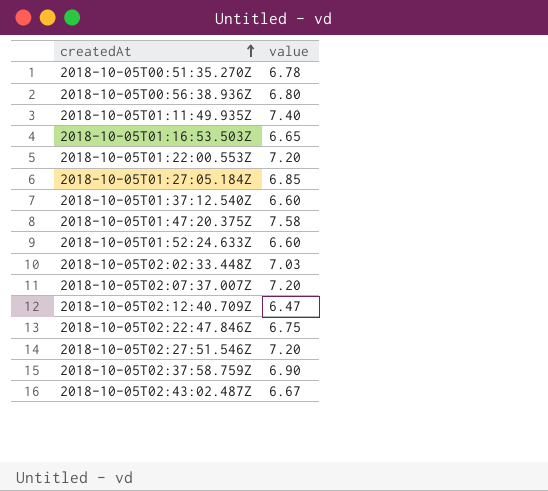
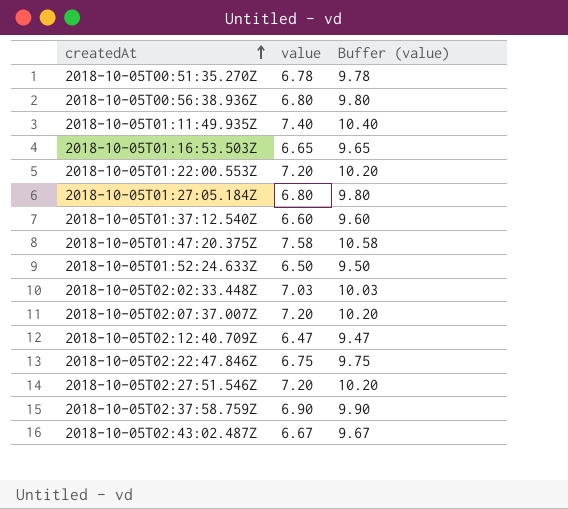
column Buffer (value) | formula: none -> [value] + 3
2018-10-05T01:27:05.184Z | value: 6.85 -> 6.80
2018-10-05T01:52:24.633Z | value: 6.60 -> 6.50

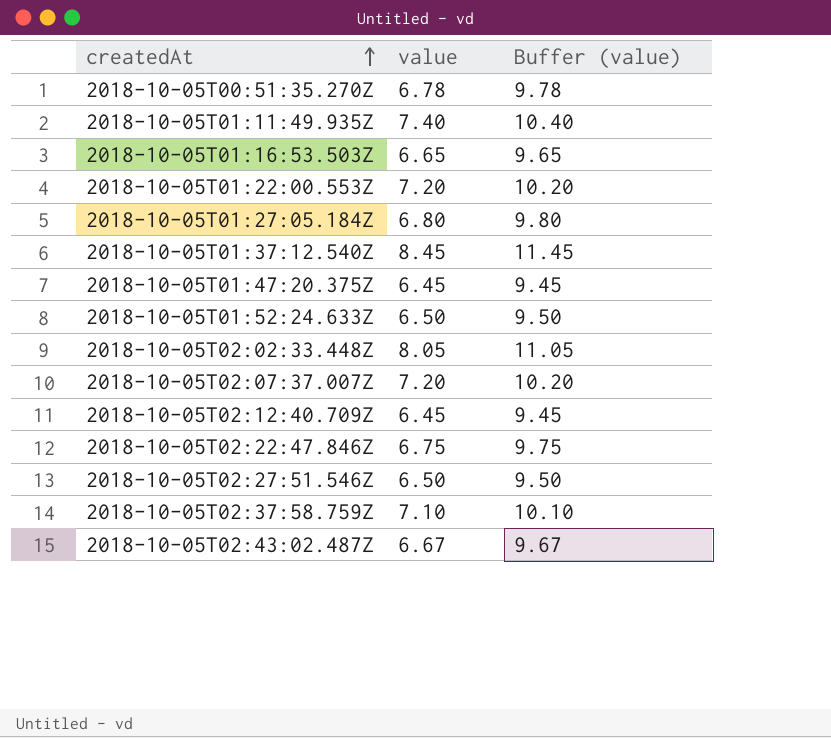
row 2018-10-05T00:56:38.936Z: 6.80 | 9.80 -> none
2018-10-05T01:37:12.540Z | value: 6.60 -> 8.45
2018-10-05T01:37:12.540Z | Buffer (value): 9.60 -> 11.45
2018-10-05T01:47:20.375Z | value: 7.58 -> 6.45
2018-10-05T01:47:20.375Z | Buffer (value): 10.58 -> 9.45
2018-10-05T02:02:33.448Z | value: 7.03 -> 8.05
2018-10-05T02:02:33.448Z | Buffer (value): 10.03 -> 11.05
2018-10-05T02:12:40.709Z | value: 6.47 -> 6.45
2018-10-05T02:12:40.709Z | Buffer (value): 9.47 -> 9.45
2018-10-05T02:27:51.546Z | value: 7.20 -> 6.50
2018-10-05T02:27:51.546Z | Buffer (value): 10.20 -> 9.50
2018-10-05T02:37:58.759Z | value: 6.90 -> 7.10
2018-10-05T02:37:58.759Z | Buffer (value): 9.90 -> 10.10

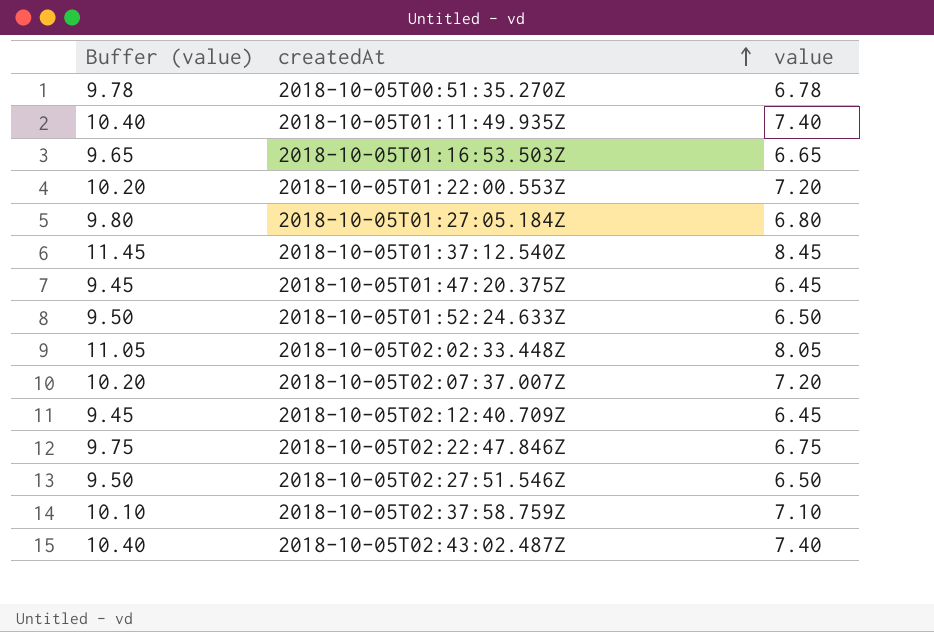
column Buffer (value) | position: 3 -> 1
2018-10-05T02:43:02.487Z | Buffer (value): 9.67 -> 10.40
2018-10-05T02:43:02.487Z | value: 6.67 -> 7.40

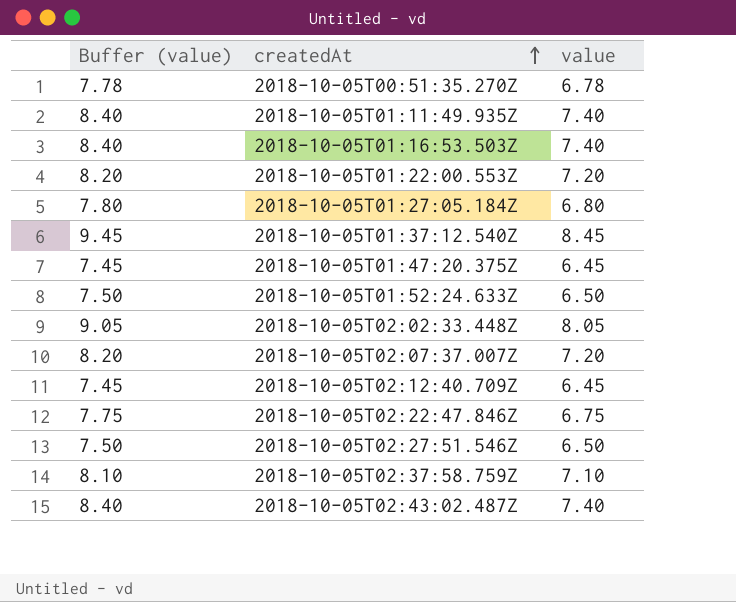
column Buffer (value) | formula: [value] + 3 -> [value] + 1
2018-10-05T01:16:53.503Z | value: 6.65 -> 7.40

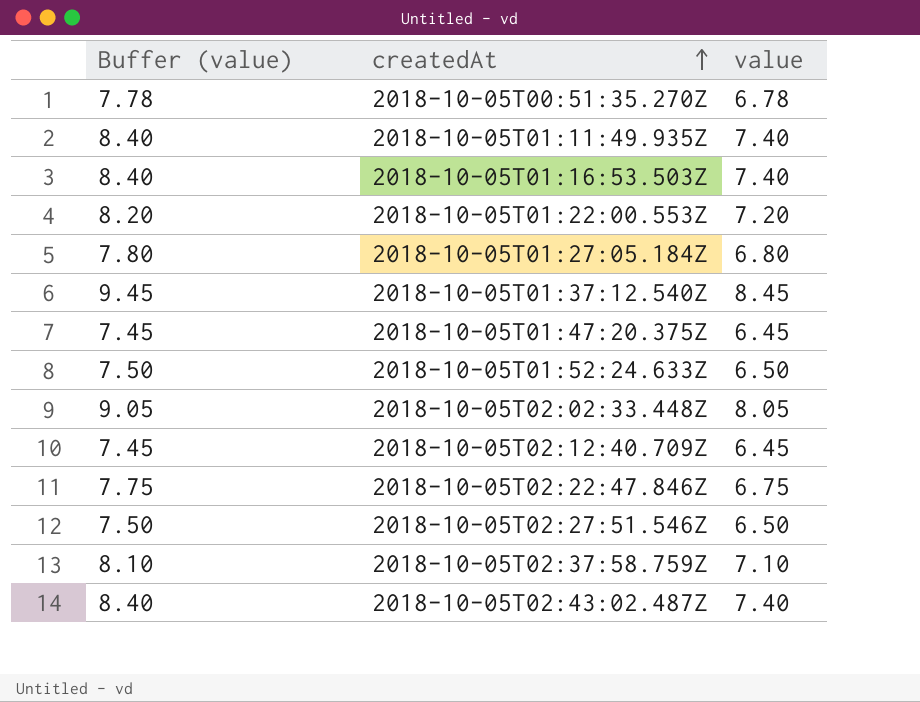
row 2018-10-05T02:07:37.007Z: 8.20 | 7.20 -> none

